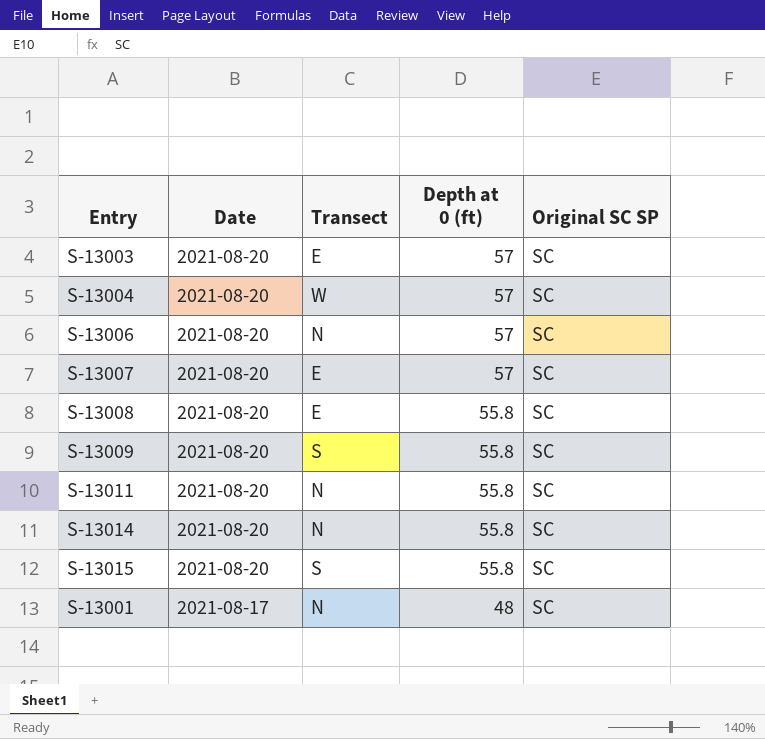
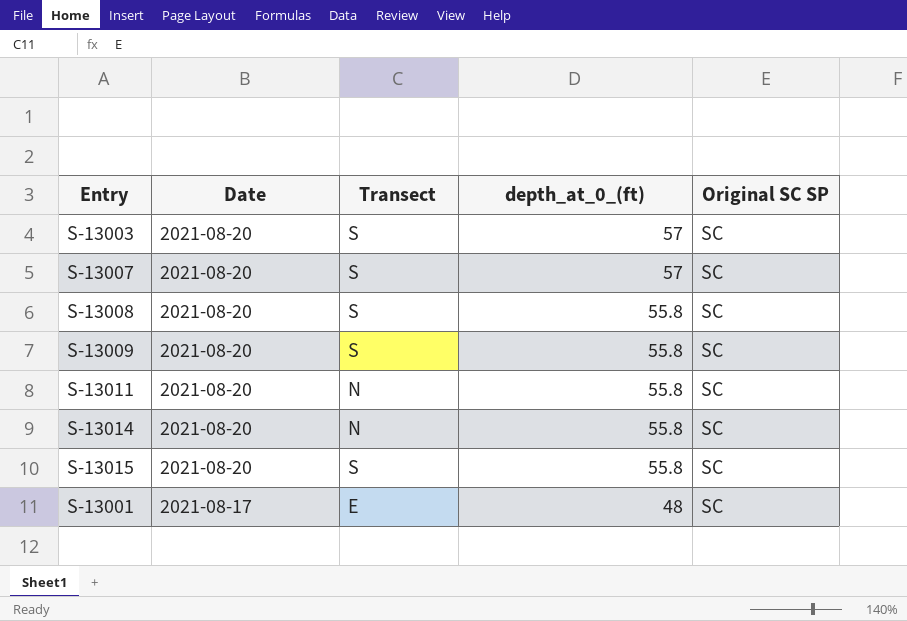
column name: Depth at 0 (ft) -> depth_at_0_(ft)
row S-13004: 2021-08-20 | W | 57 | SC -> none
row S-13006: 2021-08-20 | N | 57 | SC -> none
S-13003 | Transect: E -> S
S-13007 | Transect: E -> S
S-13008 | Transect: E -> S
S-13001 | Transect: N -> E

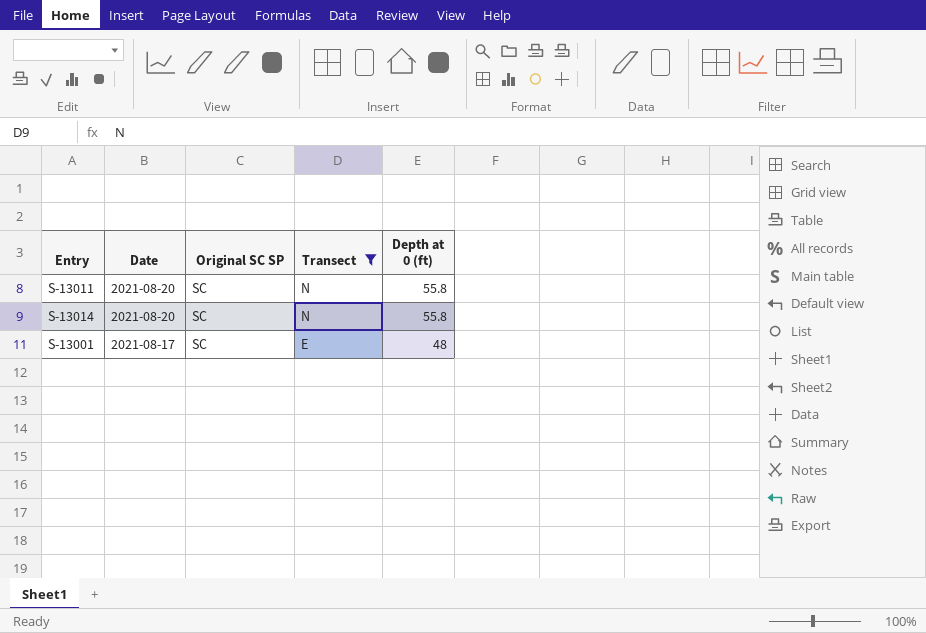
filter: none -> Transect != S
column Original SC SP | position: 5 -> 3
column name: depth_at_0_(ft) -> Depth at 0 (ft)

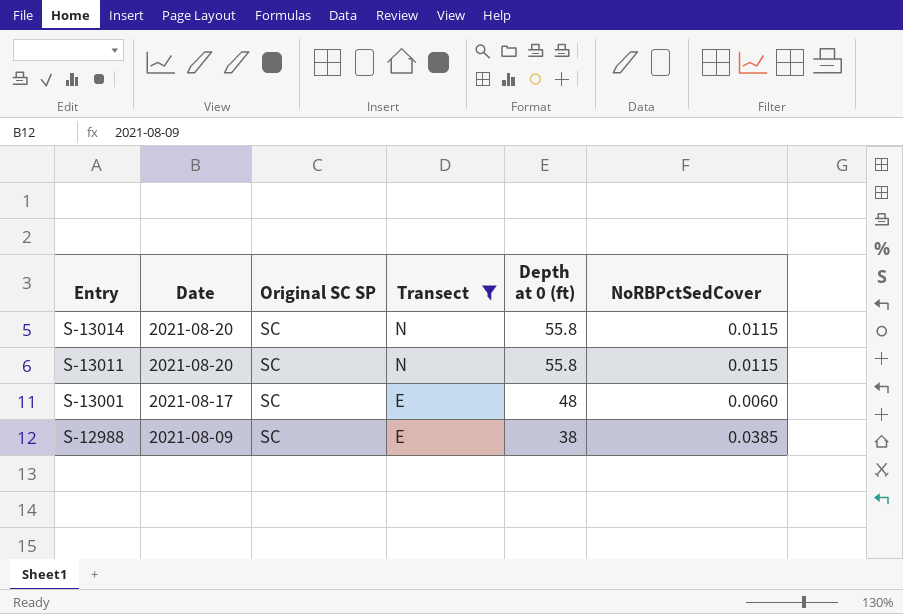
row order: Date descending -> Entry descending
column NoRBPctSedCover | position: none -> 6
row S-12988: none -> 2021-08-09 | SC | E | 38 | 0.0385

